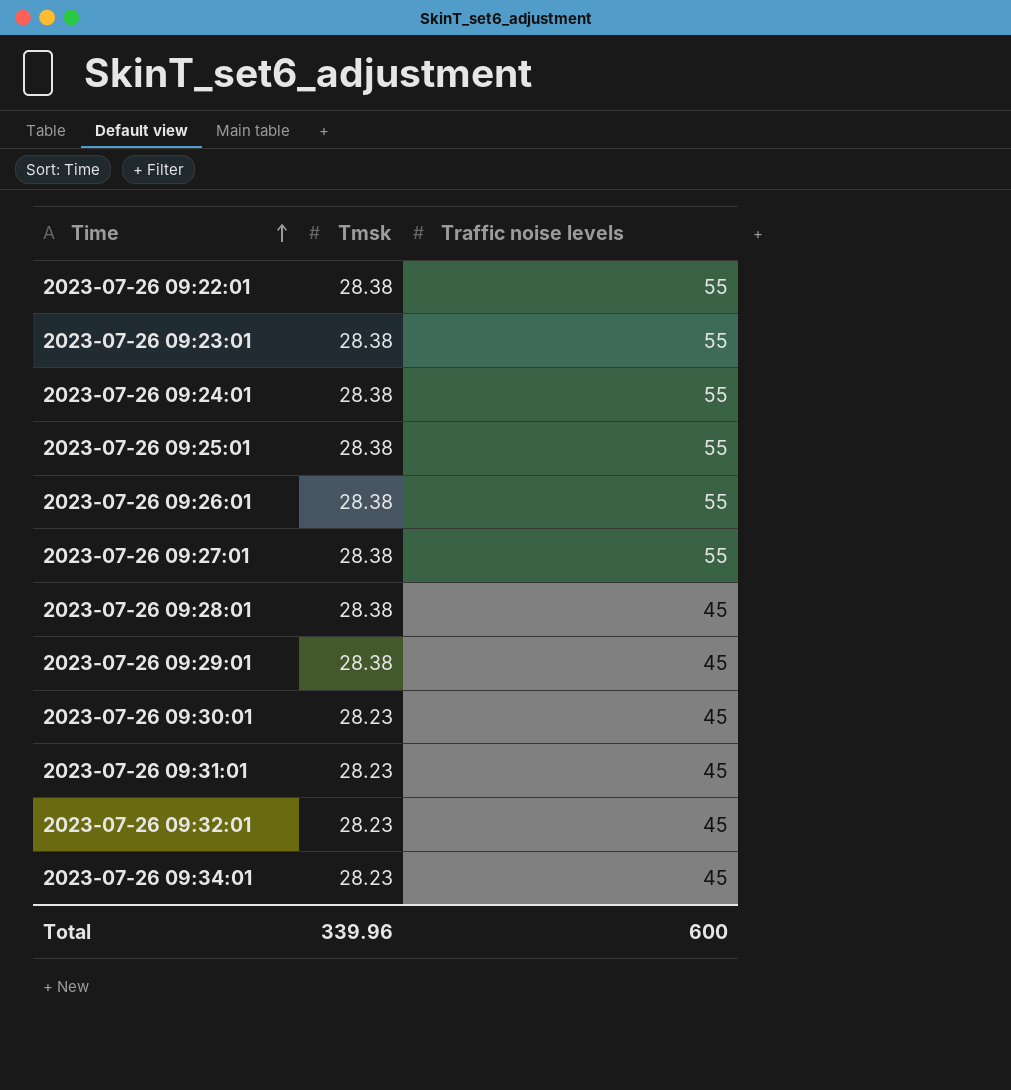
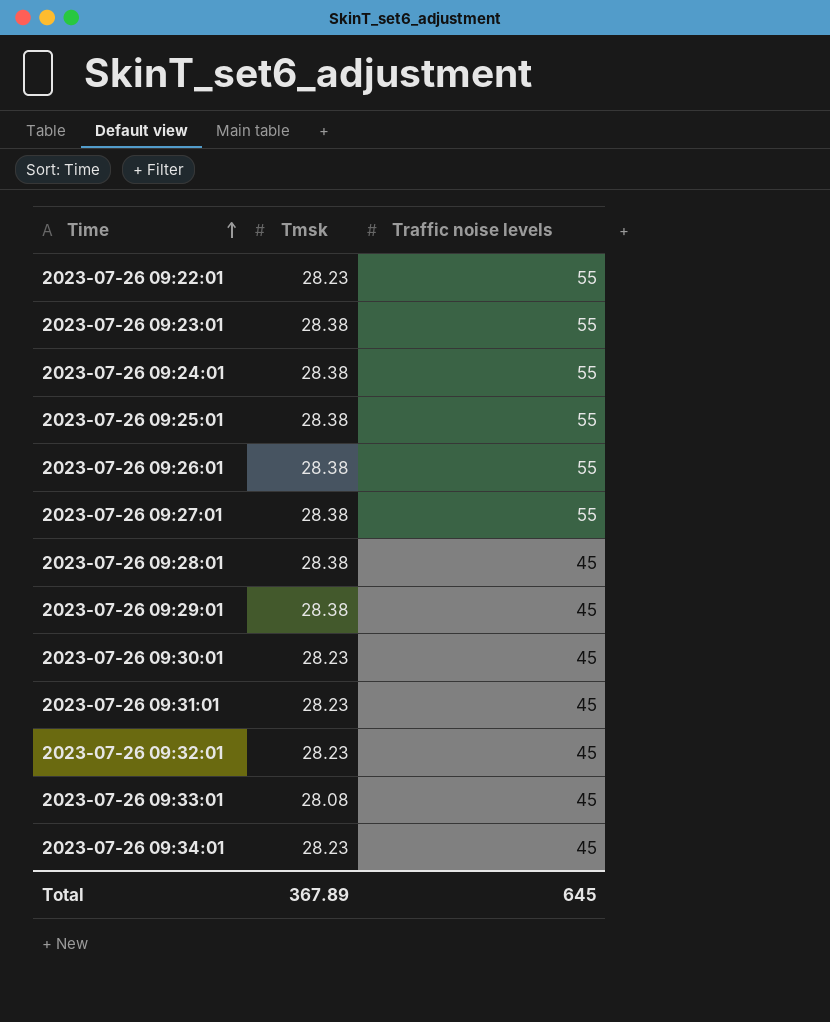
2023-07-26 09:22:01 | Tmsk: 28.38 -> 28.23
row 2023-07-26 09:33:01: none -> 28.08 | 45
Total | Tmsk: 339.96 -> 367.89
Total | Traffic noise levels: 600 -> 645

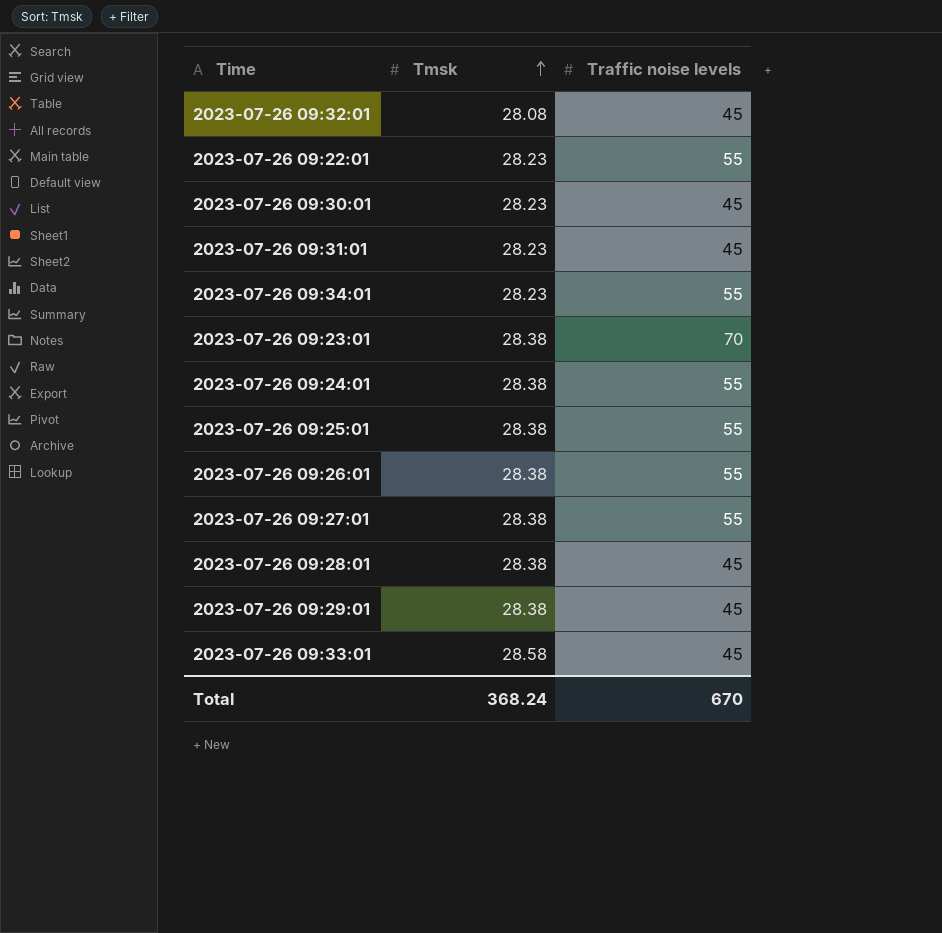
row order: Time ascending -> Tmsk ascending
2023-07-26 09:32:01 | Tmsk: 28.23 -> 28.08
2023-07-26 09:34:01 | Traffic noise levels: 45 -> 55
2023-07-26 09:23:01 | Traffic noise levels: 55 -> 70
2023-07-26 09:33:01 | Tmsk: 28.08 -> 28.58
Total | Tmsk: 367.89 -> 368.24
Total | Traffic noise levels: 645 -> 670

